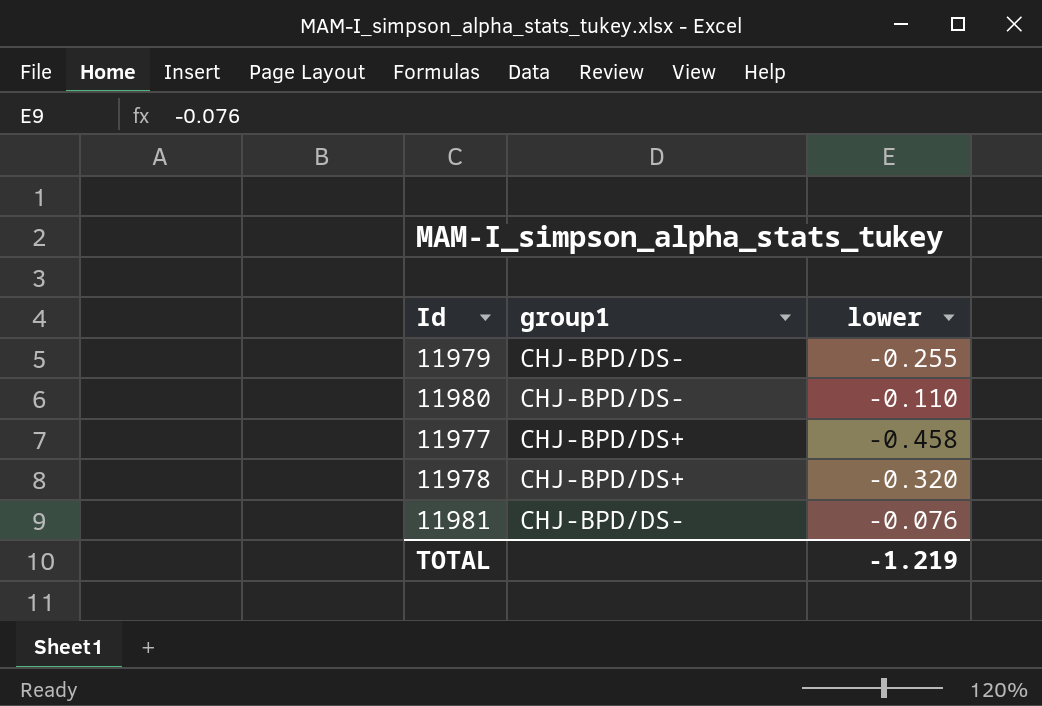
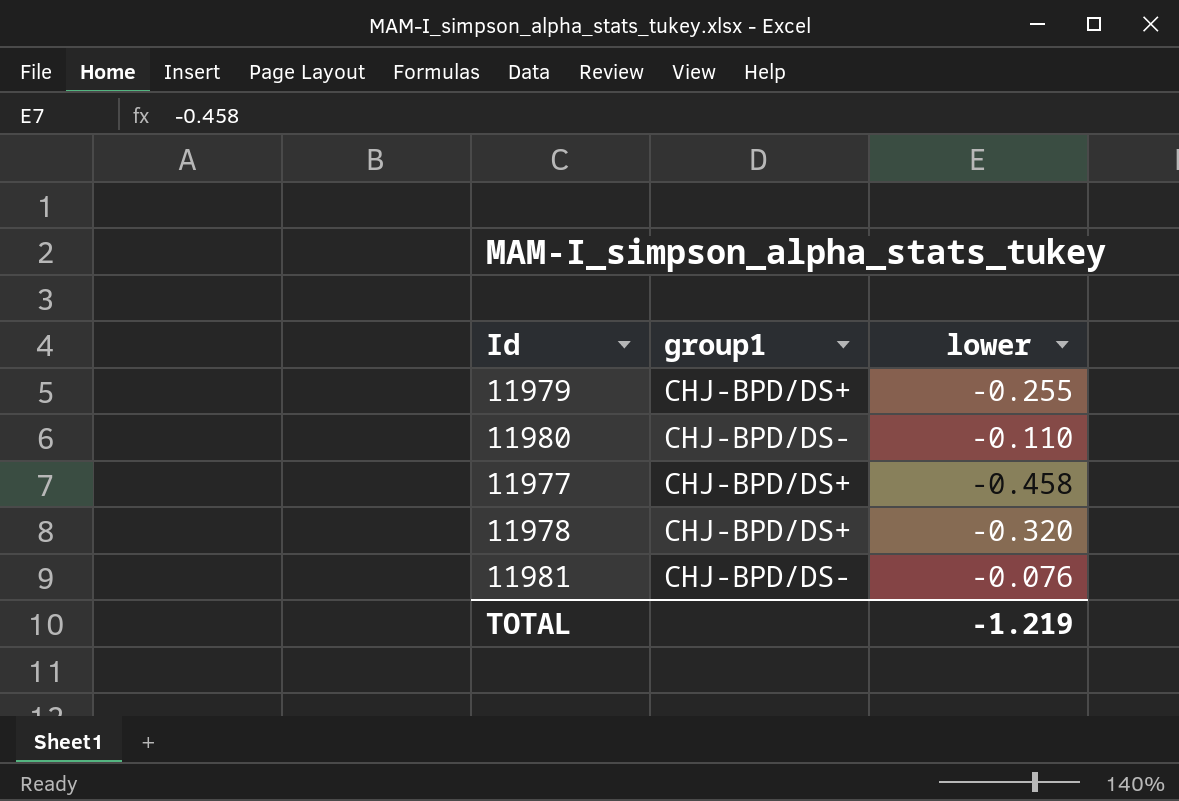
11979 | group1: CHJ-BPD/DS- -> CHJ-BPD/DS+

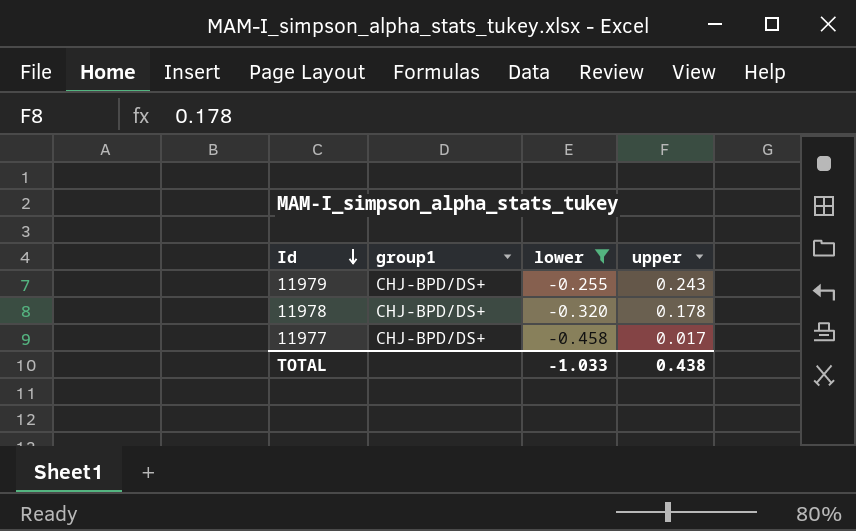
filter: none -> lower <= -0.255
row order: none -> Id descending
column upper | position: none -> 4
TOTAL | lower: -1.219 -> -1.033

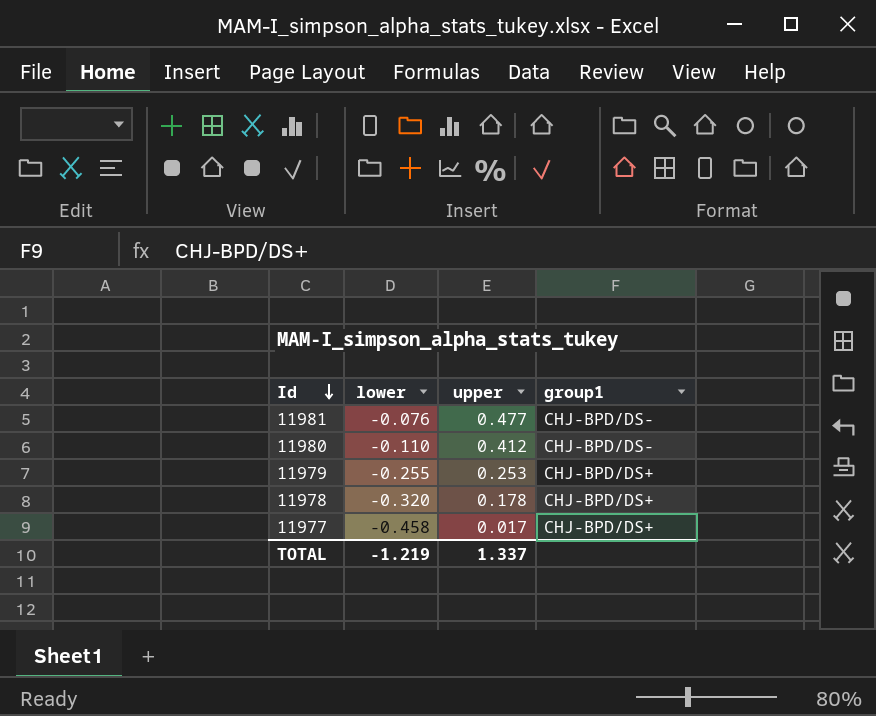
filter: lower <= -0.255 -> none
column group1 | position: 2 -> 4
11979 | upper: 0.243 -> 0.253
TOTAL | lower: -1.033 -> -1.219
TOTAL | upper: 0.438 -> 1.337

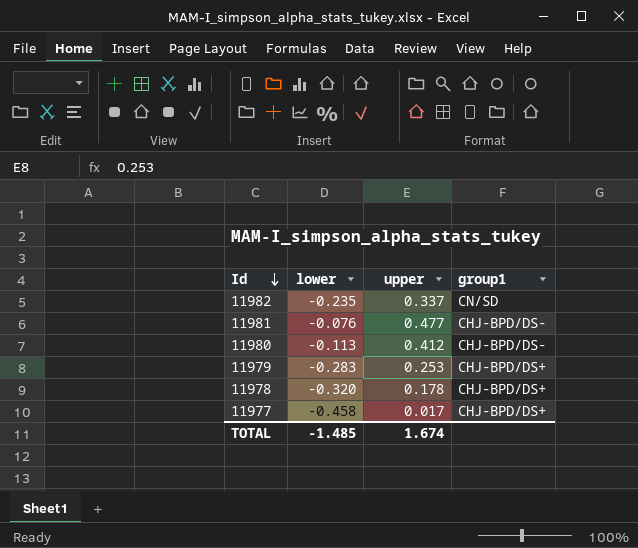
row 11982: none -> -0.235 | 0.337 | CN/SD
11980 | lower: -0.110 -> -0.113
11979 | lower: -0.255 -> -0.283
TOTAL | lower: -1.219 -> -1.485
TOTAL | upper: 1.337 -> 1.674

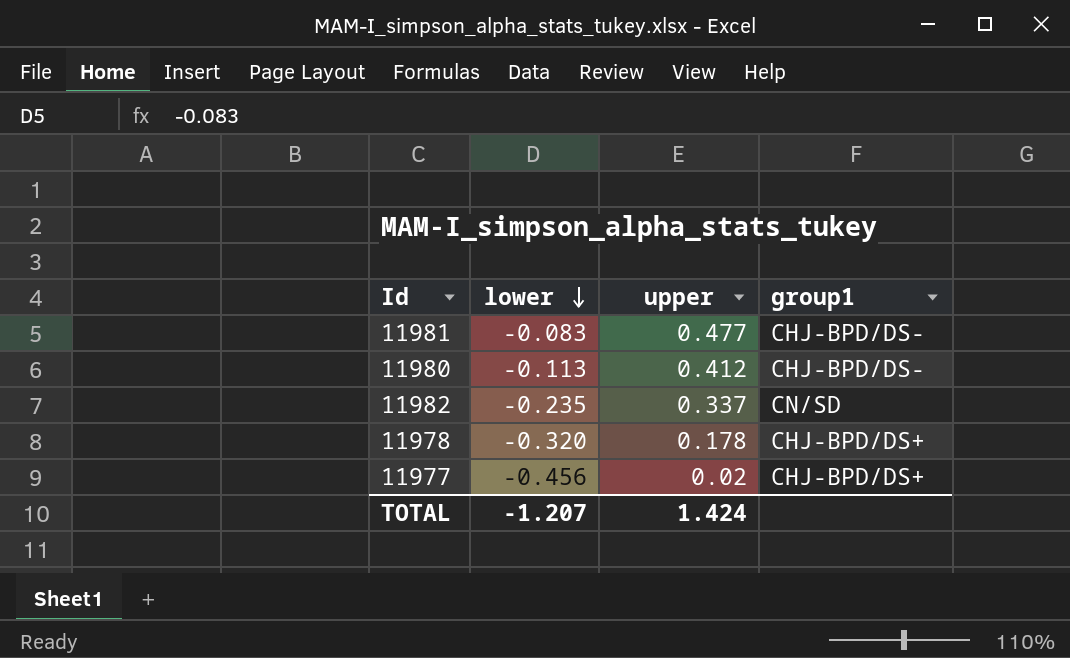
row order: Id descending -> lower descending
row 11979: -0.283 | 0.253 | CHJ-BPD/DS+ -> none
11981 | lower: -0.076 -> -0.083
11977 | lower: -0.458 -> -0.456
11977 | upper: 0.017 -> 0.02
TOTAL | lower: -1.485 -> -1.207
TOTAL | upper: 1.674 -> 1.424

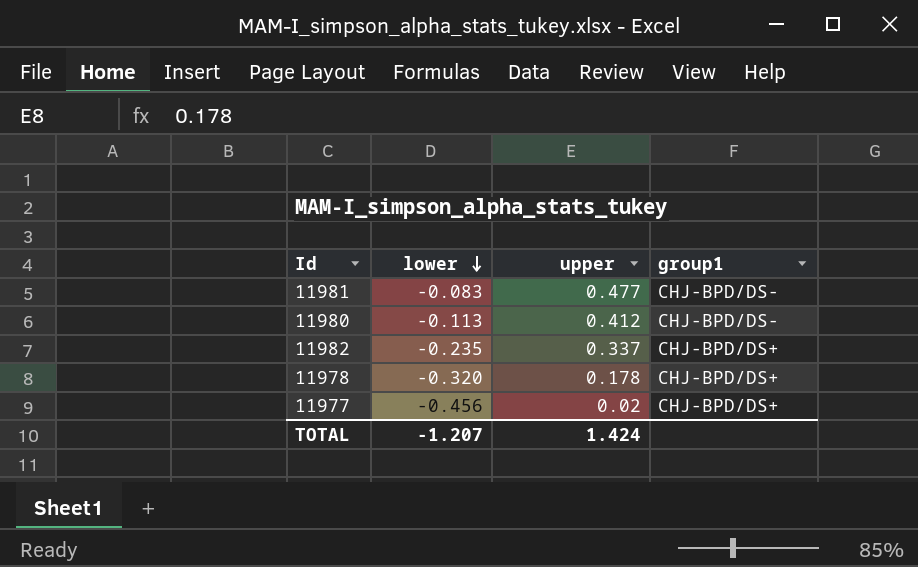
11982 | group1: CN/SD -> CHJ-BPD/DS+

